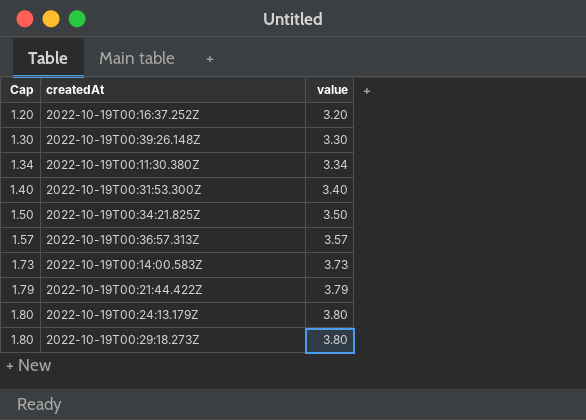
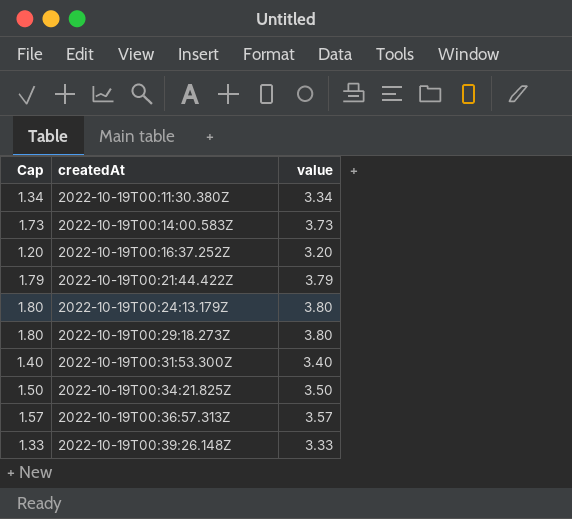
row order: Cap ascending -> createdAt ascending
2022-10-19T00:39:26.148Z | Cap: 1.30 -> 1.33
2022-10-19T00:39:26.148Z | value: 3.30 -> 3.33

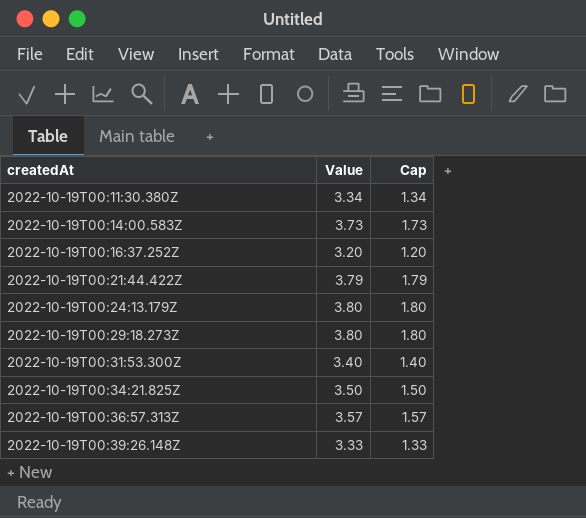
column name: value -> Value
column Cap | position: 1 -> 3

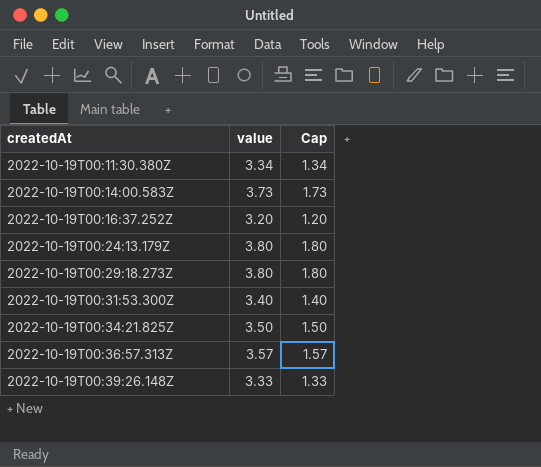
column name: Value -> value
row 2022-10-19T00:21:44.422Z: 3.79 | 1.79 -> none

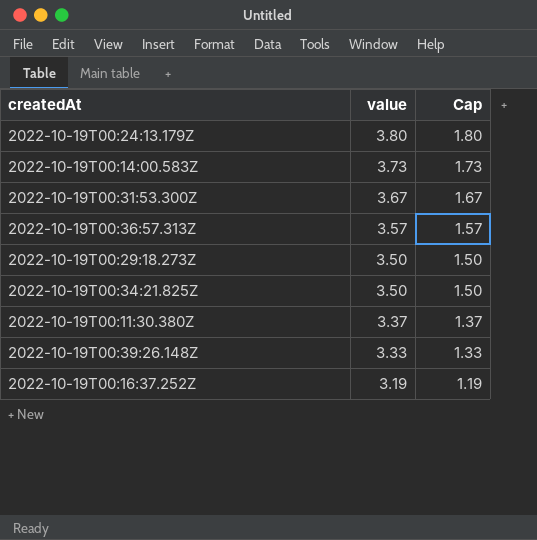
row order: createdAt ascending -> value descending
2022-10-19T00:31:53.300Z | value: 3.40 -> 3.67
2022-10-19T00:31:53.300Z | Cap: 1.40 -> 1.67
2022-10-19T00:29:18.273Z | value: 3.80 -> 3.50
2022-10-19T00:29:18.273Z | Cap: 1.80 -> 1.50
2022-10-19T00:11:30.380Z | value: 3.34 -> 3.37
2022-10-19T00:11:30.380Z | Cap: 1.34 -> 1.37
2022-10-19T00:16:37.252Z | value: 3.20 -> 3.19
2022-10-19T00:16:37.252Z | Cap: 1.20 -> 1.19

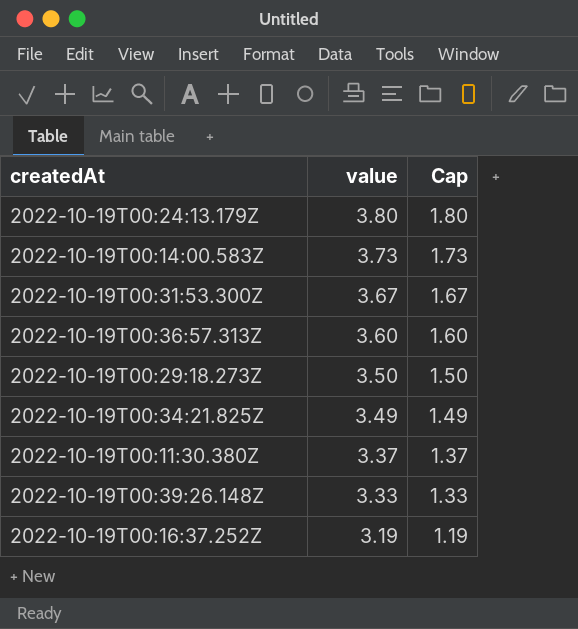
2022-10-19T00:36:57.313Z | value: 3.57 -> 3.60
2022-10-19T00:36:57.313Z | Cap: 1.57 -> 1.60
2022-10-19T00:34:21.825Z | value: 3.50 -> 3.49
2022-10-19T00:34:21.825Z | Cap: 1.50 -> 1.49

